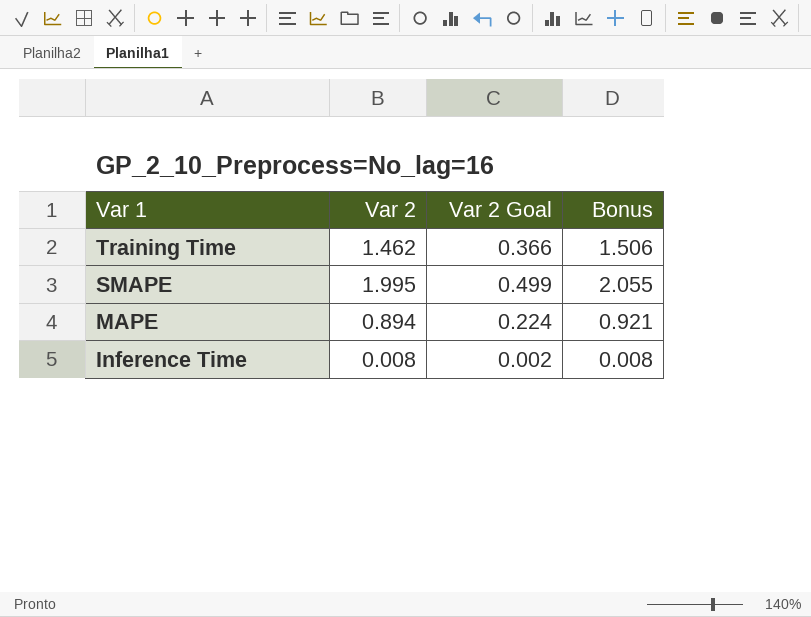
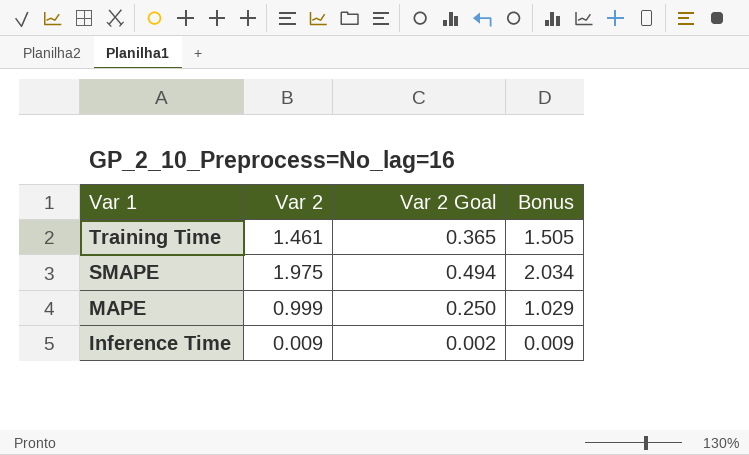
Training Time | Var 2: 1.462 -> 1.461
Training Time | Var 2 Goal: 0.366 -> 0.365
Training Time | Bonus: 1.506 -> 1.505
SMAPE | Var 2: 1.995 -> 1.975
SMAPE | Var 2 Goal: 0.499 -> 0.494
SMAPE | Bonus: 2.055 -> 2.034
MAPE | Var 2: 0.894 -> 0.999
MAPE | Var 2 Goal: 0.224 -> 0.250
MAPE | Bonus: 0.921 -> 1.029
Inference Time | Var 2: 0.008 -> 0.009
Inference Time | Bonus: 0.008 -> 0.009

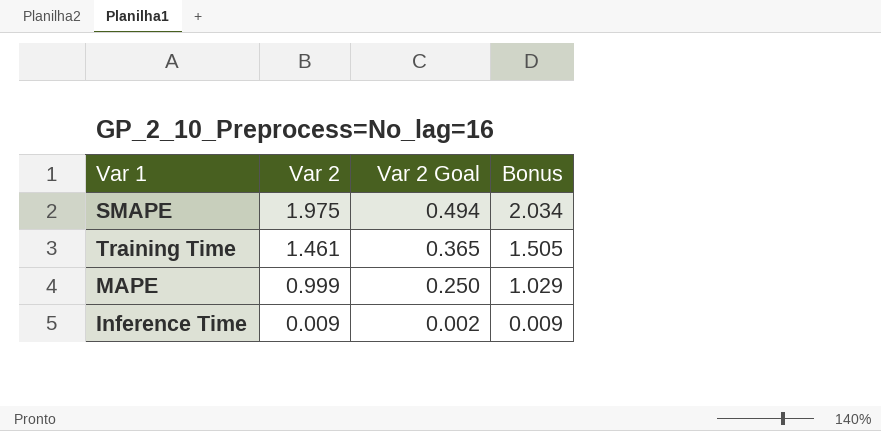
row order: Var 1 descending -> Var 2 descending

